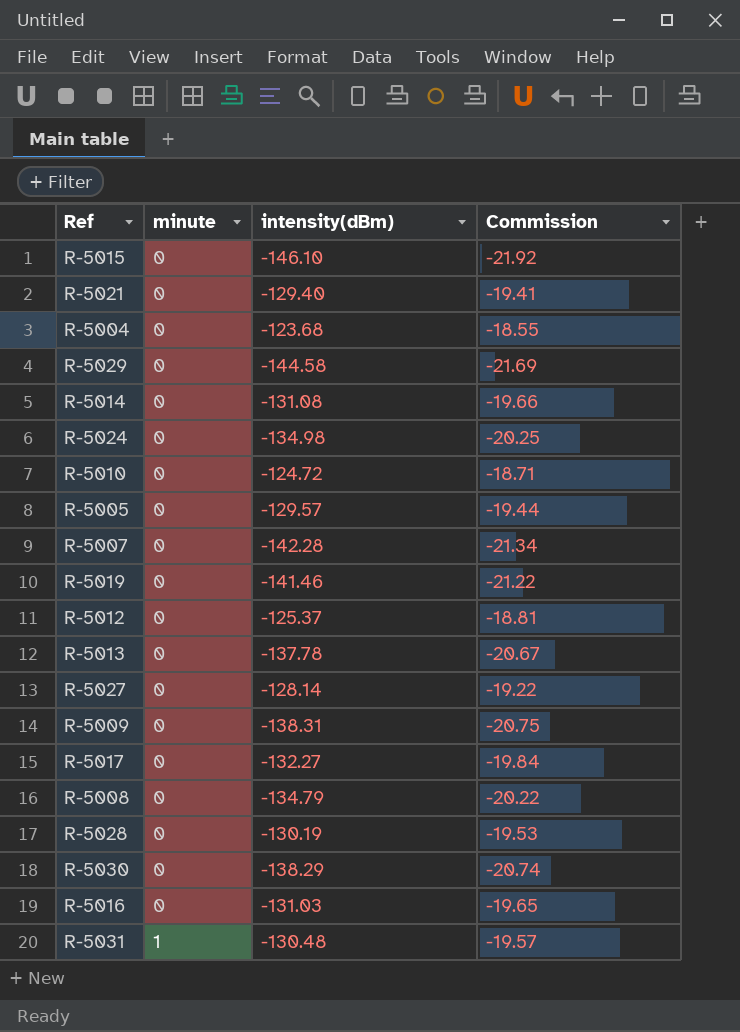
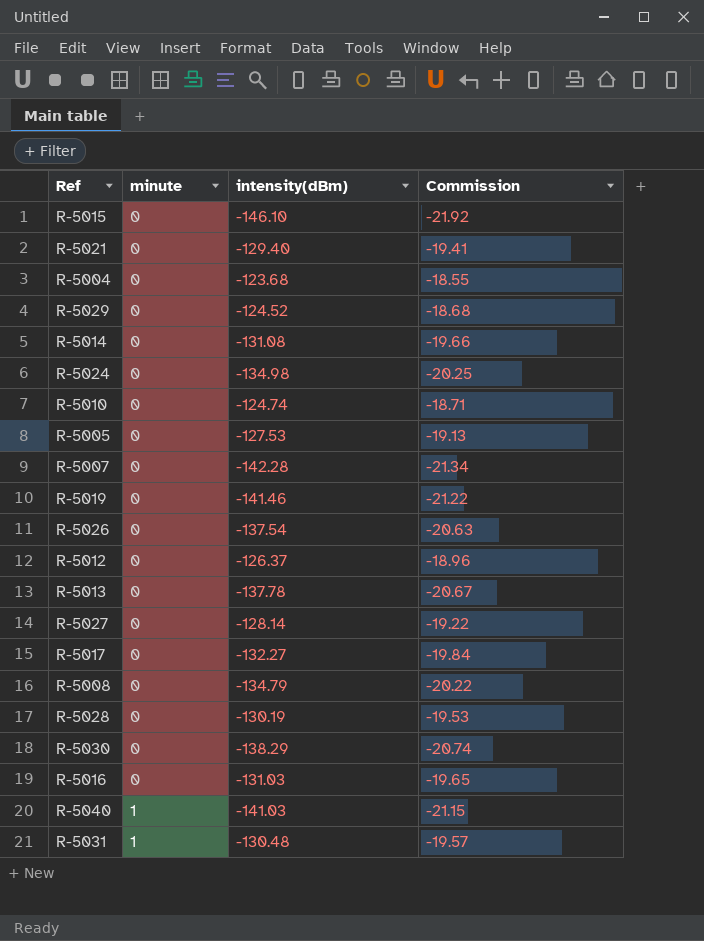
row R-5009: 0 | -138.31 | -20.75 -> none
R-5029 | intensity(dBm): -144.58 -> -124.52
R-5029 | Commission: -21.69 -> -18.68
R-5010 | intensity(dBm): -124.72 -> -124.74
R-5005 | intensity(dBm): -129.57 -> -127.53
R-5005 | Commission: -19.44 -> -19.13
row R-5026: none -> 0 | -137.54 | -20.63
R-5012 | intensity(dBm): -125.37 -> -126.37
R-5012 | Commission: -18.81 -> -18.96
row R-5040: none -> 1 | -141.03 | -21.15

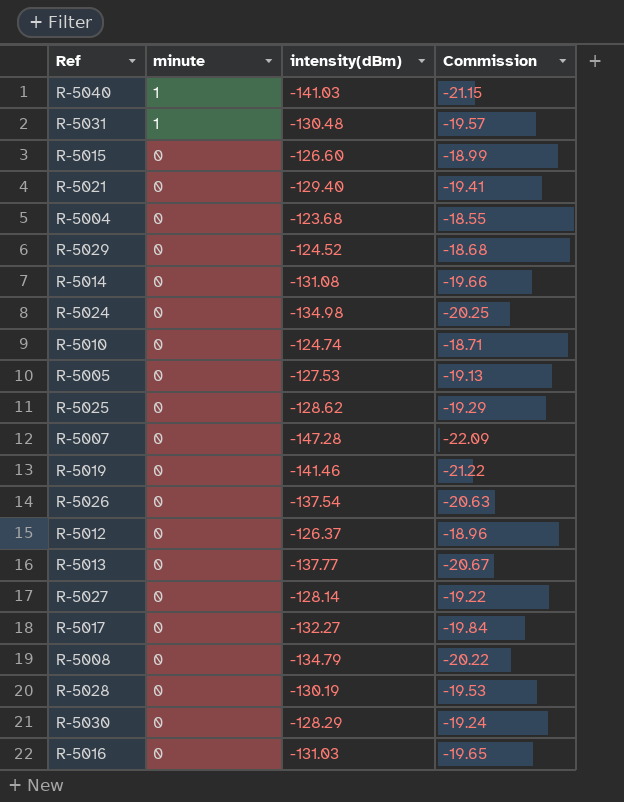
row order: minute ascending -> minute descending
R-5015 | intensity(dBm): -146.10 -> -126.60
R-5015 | Commission: -21.92 -> -18.99
row R-5025: none -> 0 | -128.62 | -19.29
R-5007 | intensity(dBm): -142.28 -> -147.28
R-5007 | Commission: -21.34 -> -22.09
R-5013 | intensity(dBm): -137.78 -> -137.77
R-5030 | intensity(dBm): -138.29 -> -128.29
R-5030 | Commission: -20.74 -> -19.24

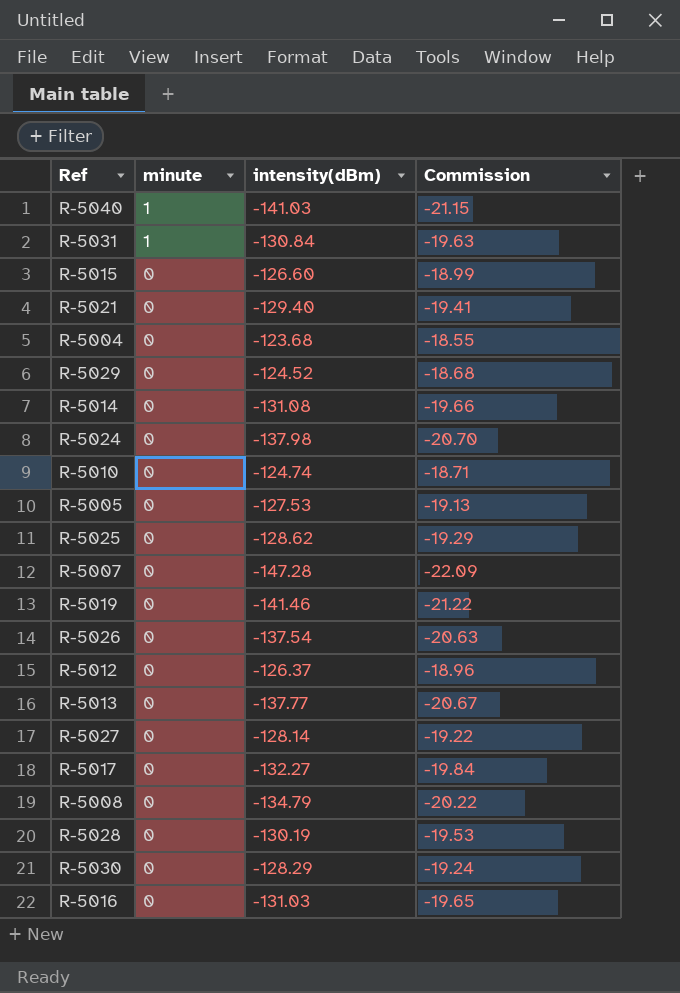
R-5031 | intensity(dBm): -130.48 -> -130.84
R-5031 | Commission: -19.57 -> -19.63
R-5024 | intensity(dBm): -134.98 -> -137.98
R-5024 | Commission: -20.25 -> -20.70

